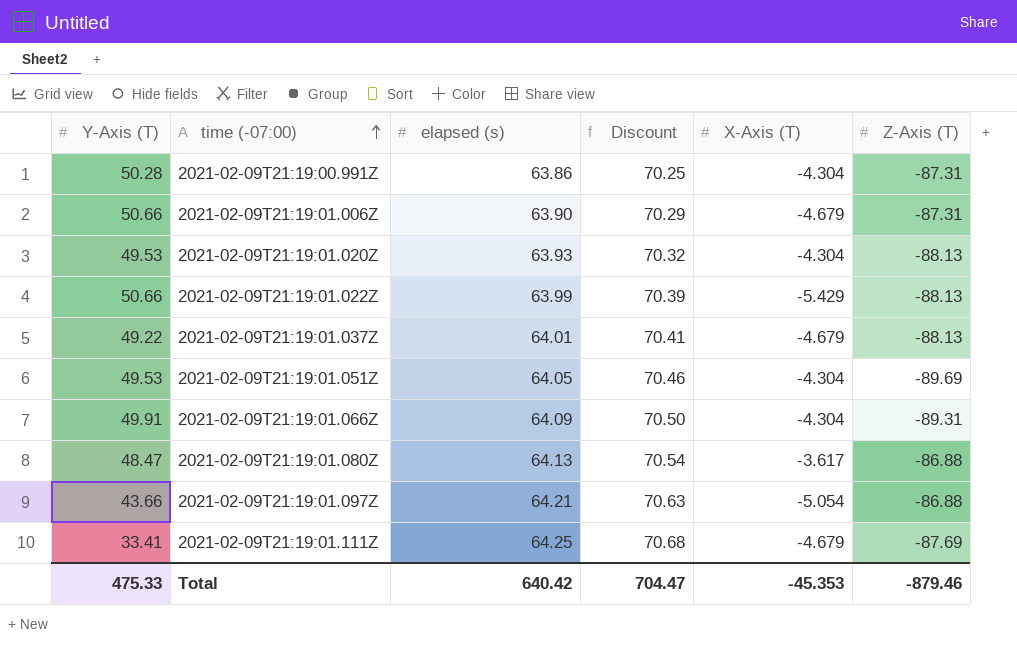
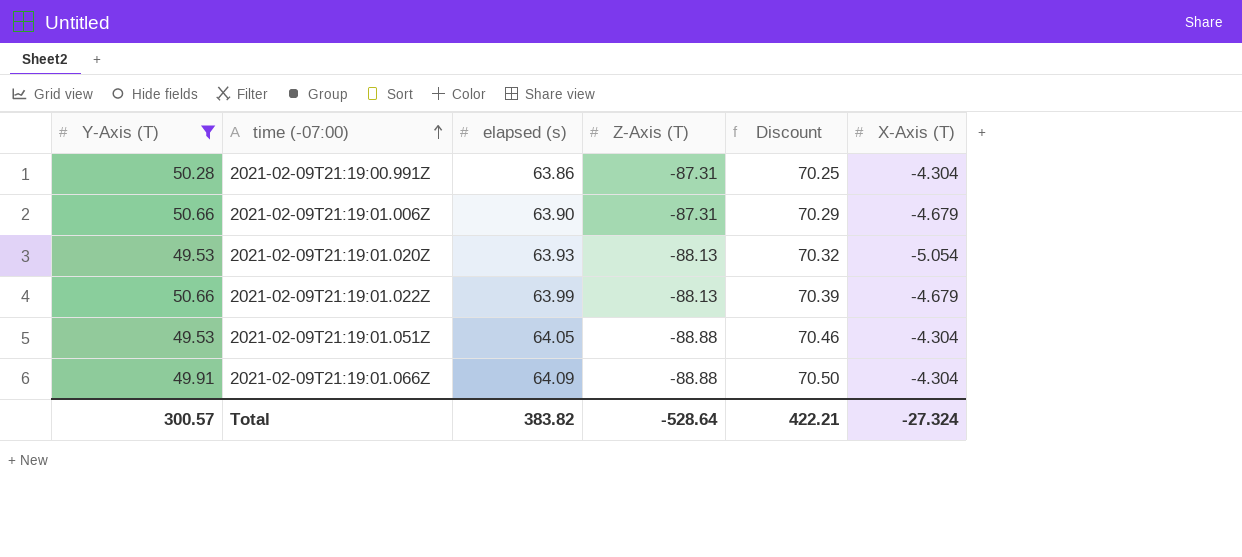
filter: none -> Y-Axis (T) >= 49.53
column Z-Axis (T) | position: 6 -> 4
2021-02-09T21:19:01.020Z | X-Axis (T): -4.304 -> -5.054
2021-02-09T21:19:01.022Z | X-Axis (T): -5.429 -> -4.679
2021-02-09T21:19:01.051Z | Z-Axis (T): -89.69 -> -88.88
2021-02-09T21:19:01.066Z | Z-Axis (T): -89.31 -> -88.88
Total | Y-Axis (T): 475.33 -> 300.57
Total | elapsed (s): 640.42 -> 383.82
Total | Z-Axis (T): -879.46 -> -528.64
Total | Discount: 704.47 -> 422.21
Total | X-Axis (T): -45.353 -> -27.324

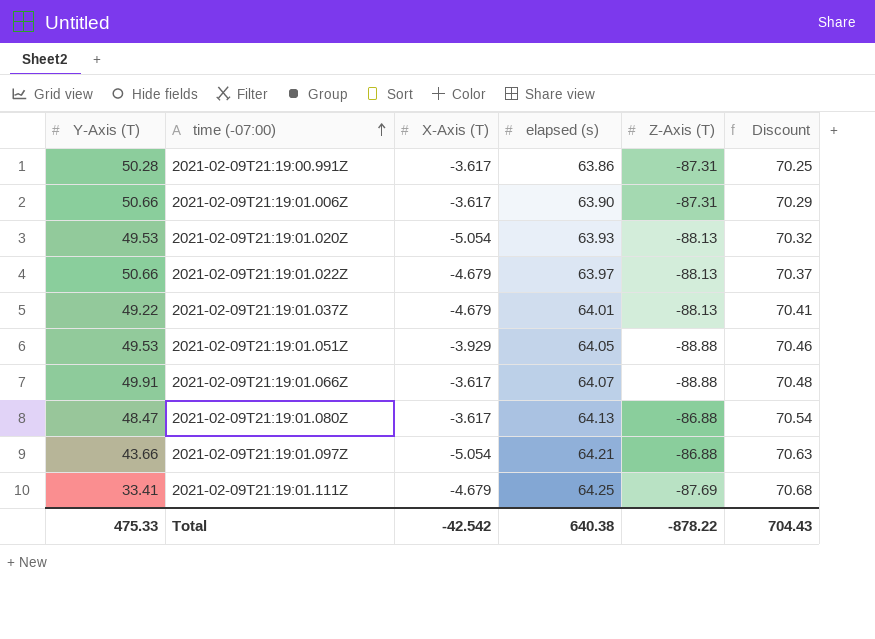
filter: Y-Axis (T) >= 49.53 -> none
column X-Axis (T) | position: 6 -> 3
2021-02-09T21:19:00.991Z | X-Axis (T): -4.304 -> -3.617
2021-02-09T21:19:01.006Z | X-Axis (T): -4.679 -> -3.617
2021-02-09T21:19:01.022Z | elapsed (s): 63.99 -> 63.97
2021-02-09T21:19:01.022Z | Discount: 70.39 -> 70.37
2021-02-09T21:19:01.051Z | X-Axis (T): -4.304 -> -3.929
2021-02-09T21:19:01.066Z | X-Axis (T): -4.304 -> -3.617
2021-02-09T21:19:01.066Z | elapsed (s): 64.09 -> 64.07
2021-02-09T21:19:01.066Z | Discount: 70.50 -> 70.48
Total | Y-Axis (T): 300.57 -> 475.33
Total | X-Axis (T): -27.324 -> -42.542
Total | elapsed (s): 383.82 -> 640.38
Total | Z-Axis (T): -528.64 -> -878.22
Total | Discount: 422.21 -> 704.43

